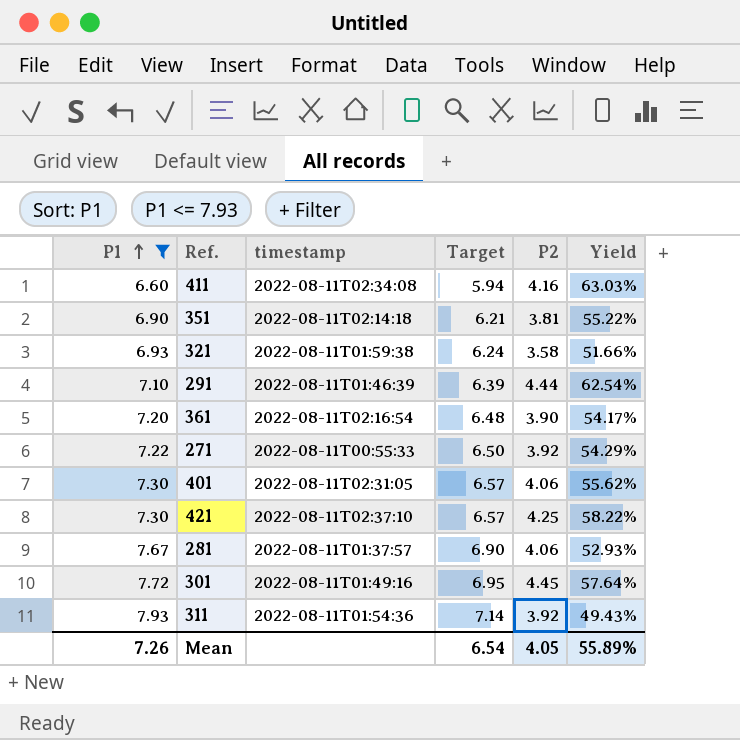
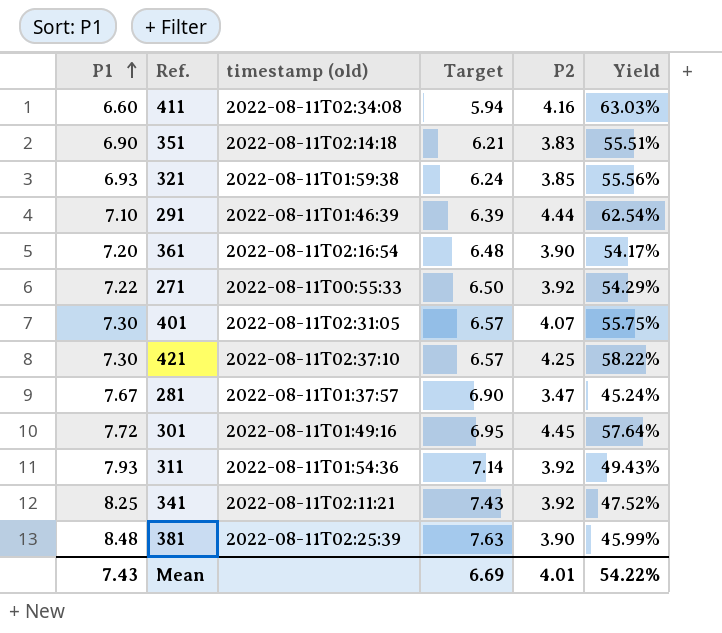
filter: P1 <= 7.93 -> none
column name: timestamp -> timestamp (old)
351 | P2: 3.81 -> 3.83
351 | Yield: 55.22% -> 55.51%
321 | P2: 3.58 -> 3.85
321 | Yield: 51.66% -> 55.56%
401 | P2: 4.06 -> 4.07
401 | Yield: 55.62% -> 55.75%
281 | P2: 4.06 -> 3.47
281 | Yield: 52.93% -> 45.24%
Mean | P1: 7.26 -> 7.43
Mean | Target: 6.54 -> 6.69
Mean | P2: 4.05 -> 4.01
Mean | Yield: 55.89% -> 54.22%

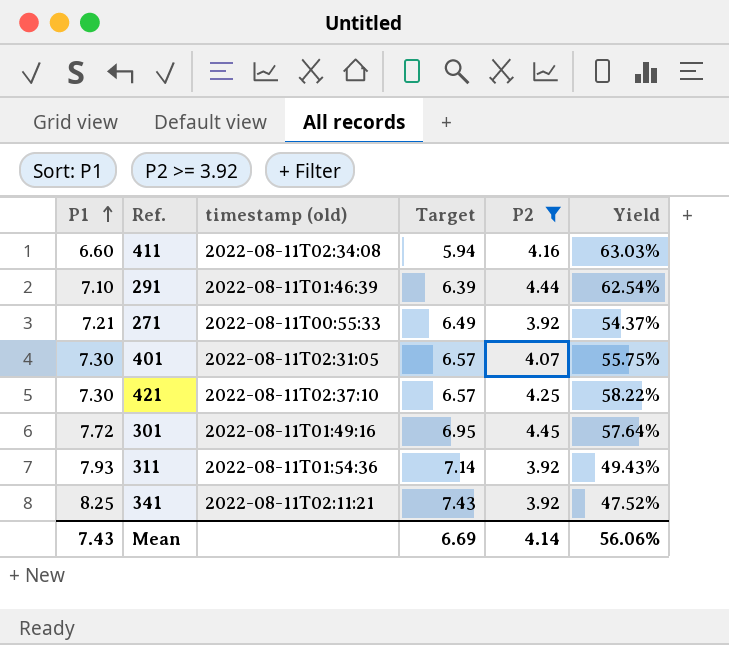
filter: none -> P2 >= 3.92
271 | P1: 7.22 -> 7.21
271 | Target: 6.50 -> 6.49
271 | Yield: 54.29% -> 54.37%
Mean | P2: 4.01 -> 4.14
Mean | Yield: 54.22% -> 56.06%

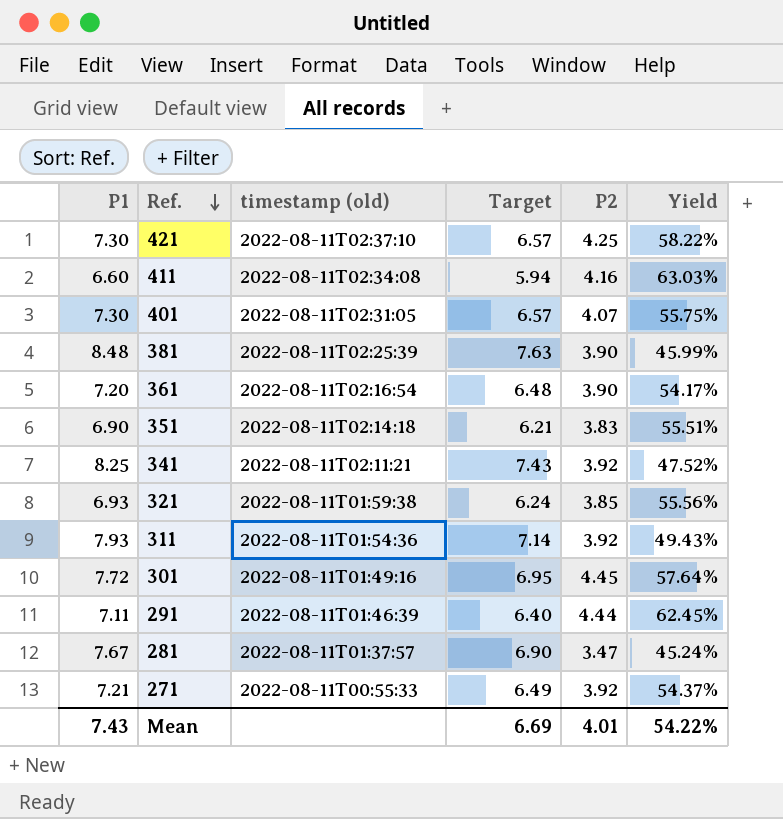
filter: P2 >= 3.92 -> none
row order: P1 ascending -> Ref. descending
291 | P1: 7.10 -> 7.11
291 | Target: 6.39 -> 6.40
291 | Yield: 62.54% -> 62.45%
Mean | P2: 4.14 -> 4.01
Mean | Yield: 56.06% -> 54.22%

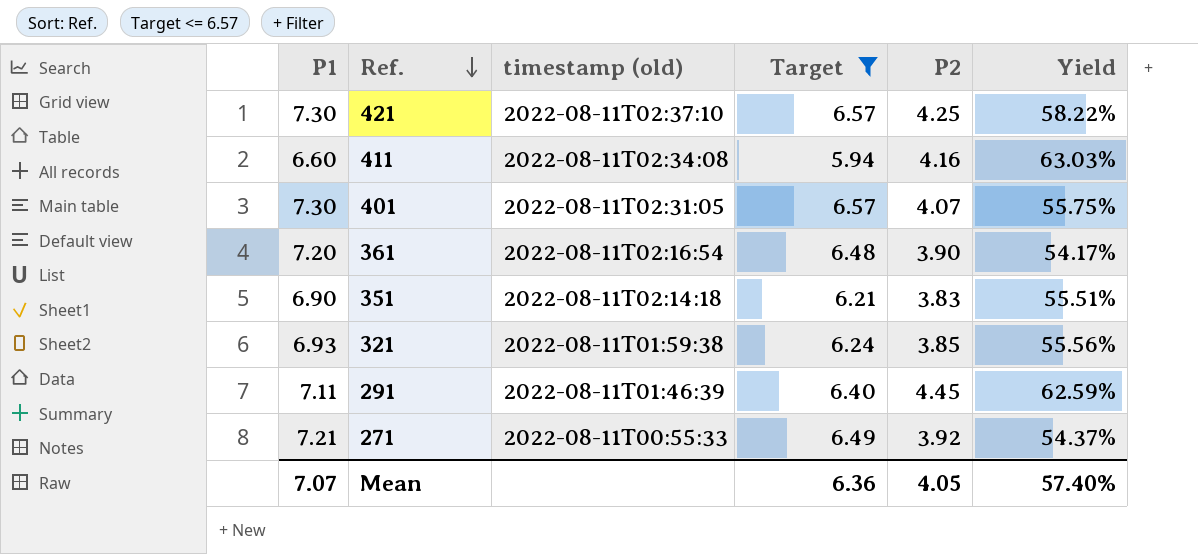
filter: none -> Target <= 6.57
291 | P2: 4.44 -> 4.45
291 | Yield: 62.45% -> 62.59%
Mean | P1: 7.43 -> 7.07
Mean | Target: 6.69 -> 6.36
Mean | P2: 4.01 -> 4.05
Mean | Yield: 54.22% -> 57.40%

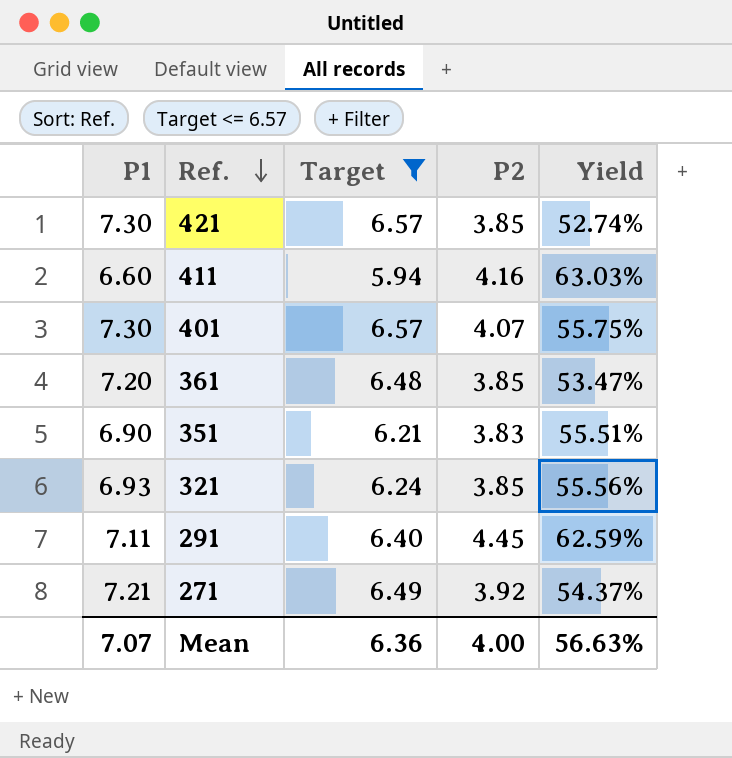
column timestamp (old) | position: 3 -> none
421 | P2: 4.25 -> 3.85
421 | Yield: 58.22% -> 52.74%
361 | P2: 3.90 -> 3.85
361 | Yield: 54.17% -> 53.47%
Mean | P2: 4.05 -> 4.00
Mean | Yield: 57.40% -> 56.63%

